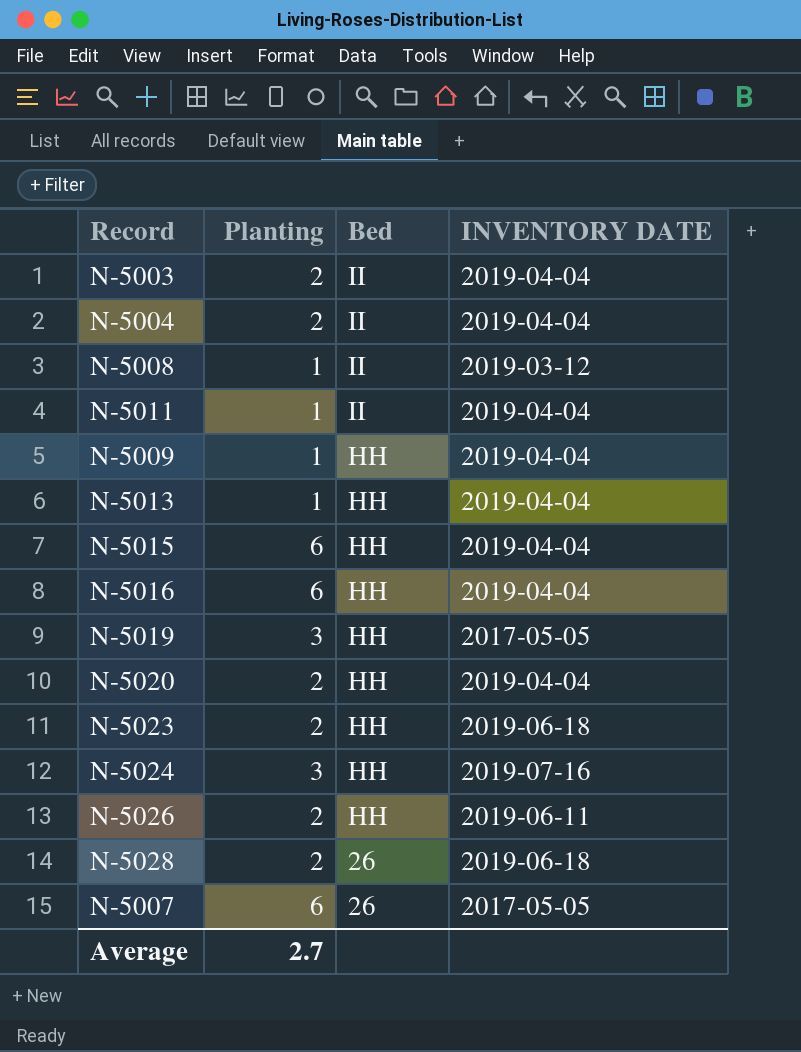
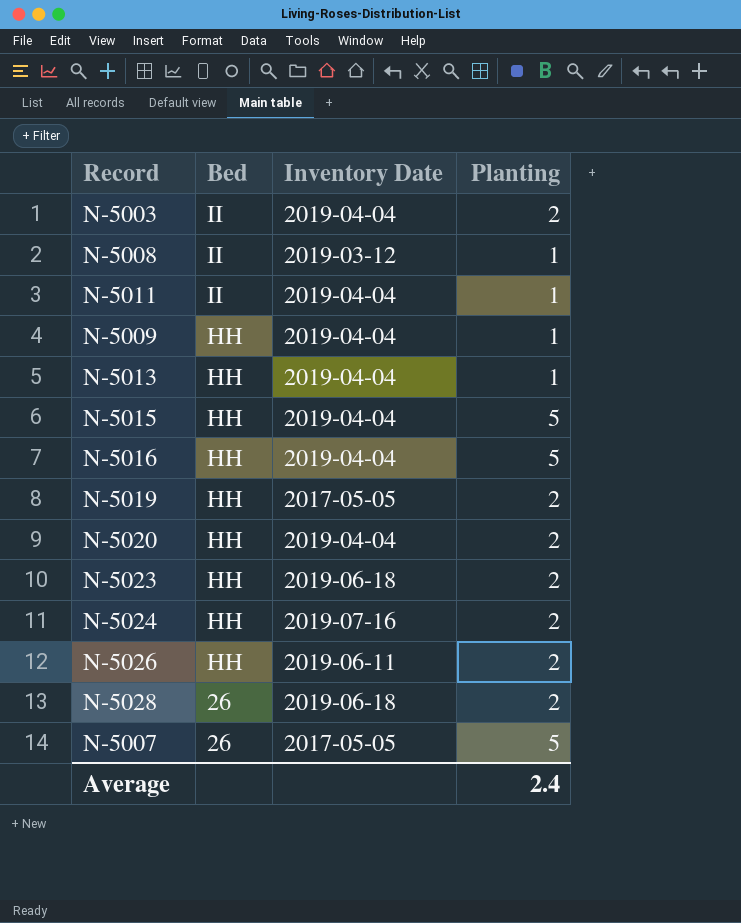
column name: INVENTORY DATE -> Inventory Date
column Planting | position: 2 -> 4
row N-5004: 2 | II | 2019-04-04 -> none
N-5015 | Planting: 6 -> 5
N-5016 | Planting: 6 -> 5
N-5019 | Planting: 3 -> 2
N-5024 | Planting: 3 -> 2
N-5007 | Planting: 6 -> 5
Average | Planting: 2.7 -> 2.4

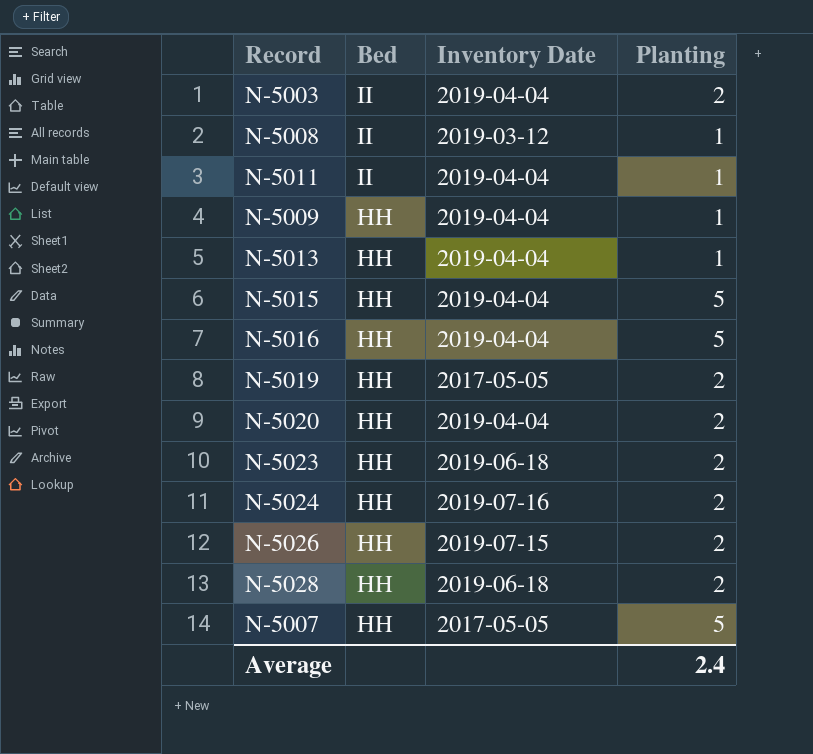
N-5026 | Inventory Date: 2019-06-11 -> 2019-07-15
N-5028 | Bed: 26 -> HH
N-5007 | Bed: 26 -> HH

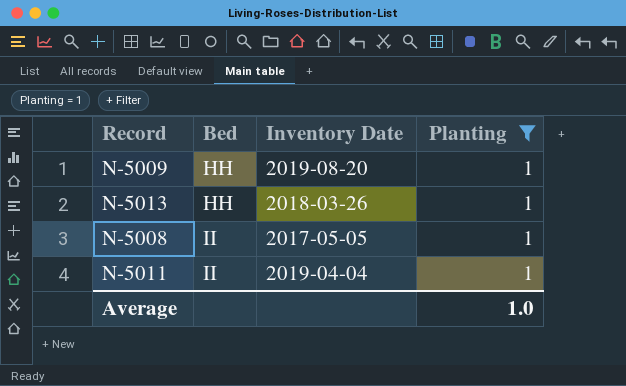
filter: none -> Planting = 1
row order: Bed descending -> Bed ascending
N-5009 | Inventory Date: 2019-04-04 -> 2019-08-20
N-5013 | Inventory Date: 2019-04-04 -> 2018-03-26
N-5008 | Inventory Date: 2019-03-12 -> 2017-05-05
Average | Planting: 2.4 -> 1.0

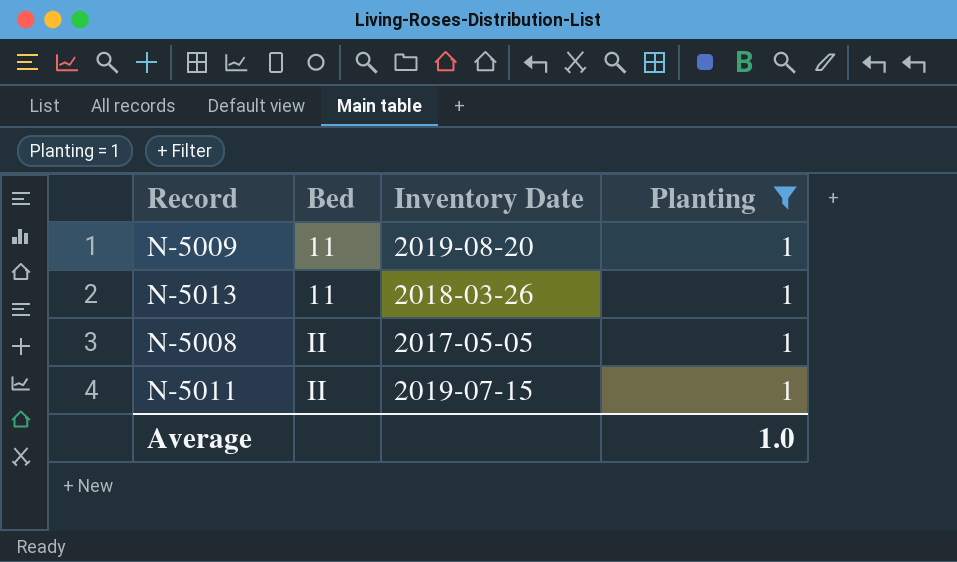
N-5009 | Bed: HH -> 11
N-5013 | Bed: HH -> 11
N-5011 | Inventory Date: 2019-04-04 -> 2019-07-15

